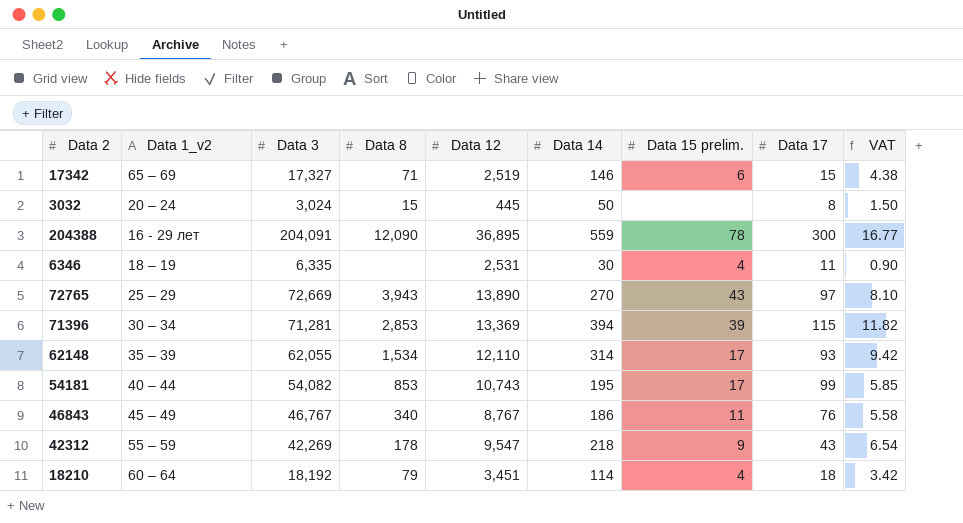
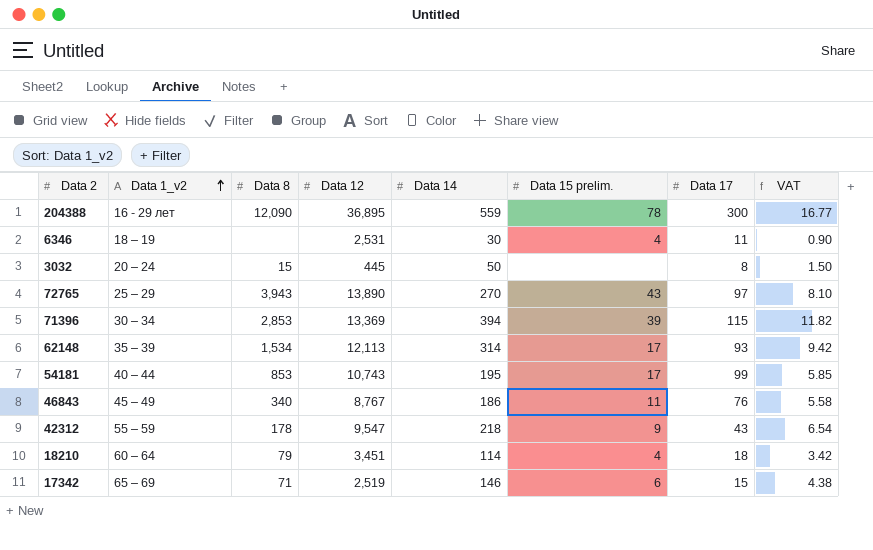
row order: none -> Data 1_v2 ascending
column Data 3 | position: 3 -> none
62148 | Data 12: 12,110 -> 12,113

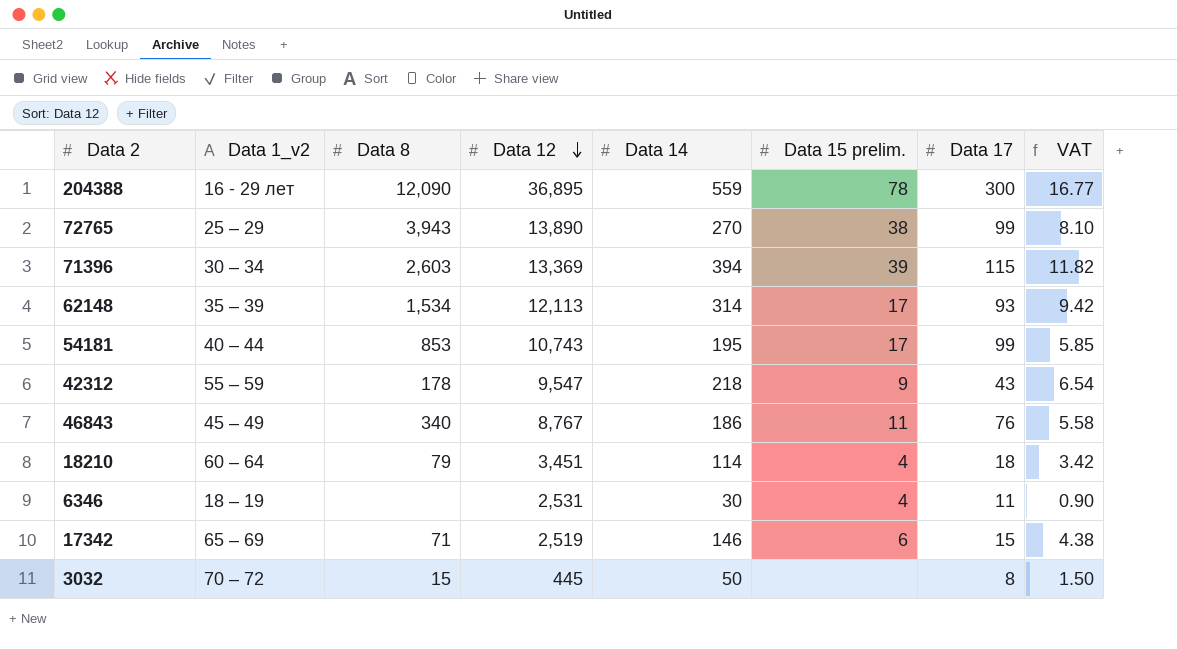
row order: Data 1_v2 ascending -> Data 12 descending
72765 | Data 15 prelim.: 43 -> 38
72765 | Data 17: 97 -> 99
71396 | Data 8: 2,853 -> 2,603
3032 | Data 1_v2: 20 – 24 -> 70 – 72

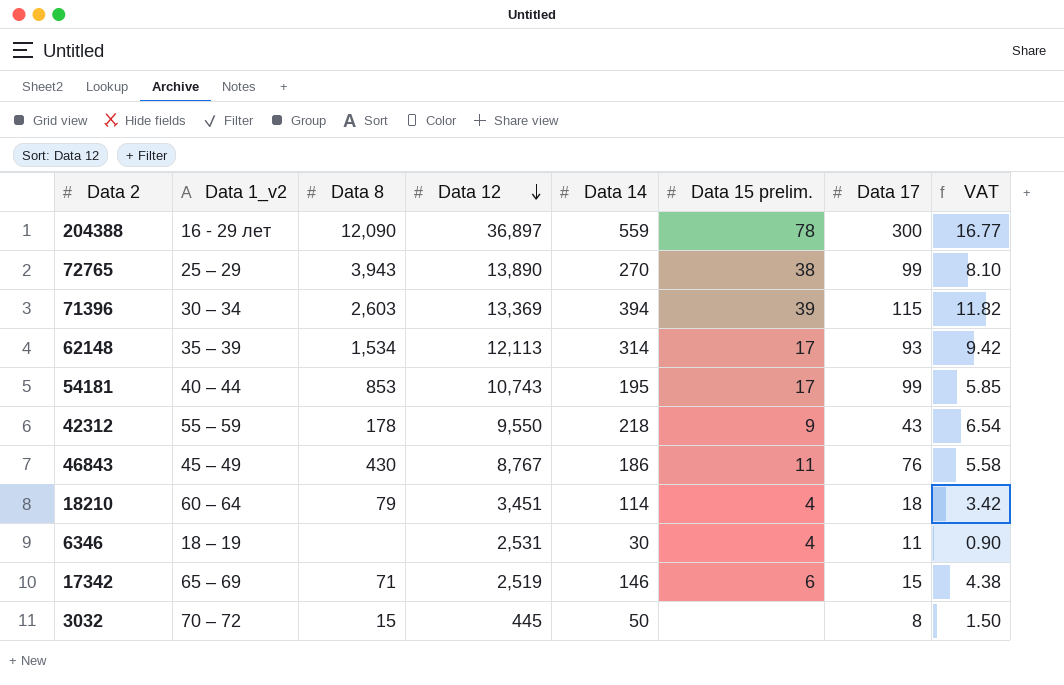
204388 | Data 12: 36,895 -> 36,897
42312 | Data 12: 9,547 -> 9,550
46843 | Data 8: 340 -> 430

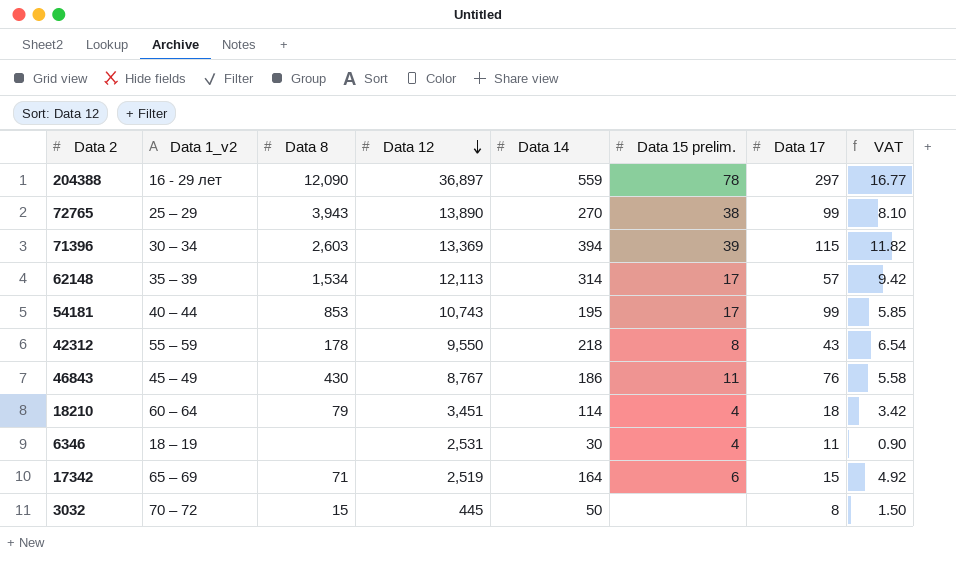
204388 | Data 17: 300 -> 297
62148 | Data 17: 93 -> 57
42312 | Data 15 prelim.: 9 -> 8
17342 | Data 14: 146 -> 164
17342 | VAT: 4.38 -> 4.92

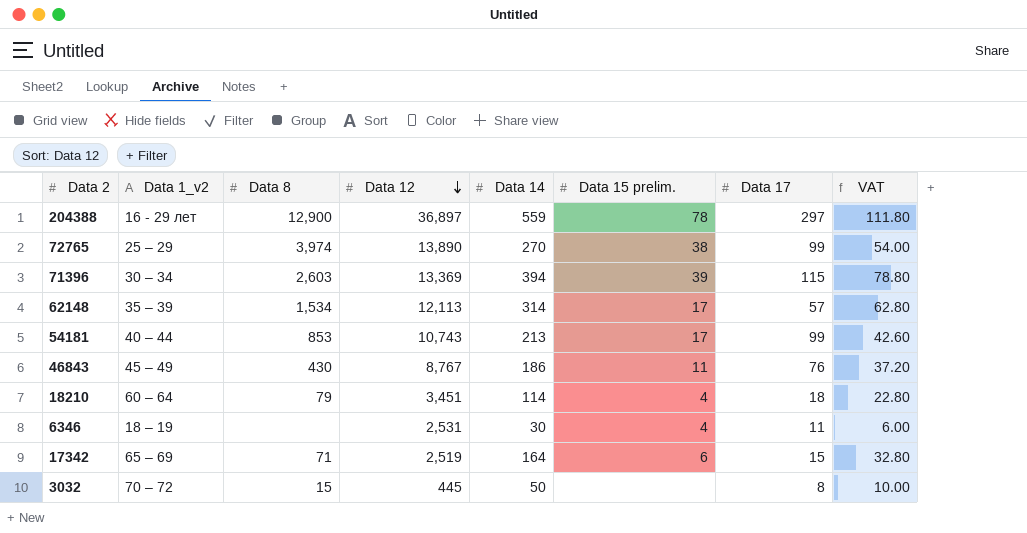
column VAT | formula: [Data 14] * 0.03 -> [Data 14] * 0.2
row 42312: 55 – 59 | 178 | 9,550 | 218 | 8 | 43 | 6.54 -> none
204388 | Data 8: 12,090 -> 12,900
72765 | Data 8: 3,943 -> 3,974
54181 | Data 14: 195 -> 213

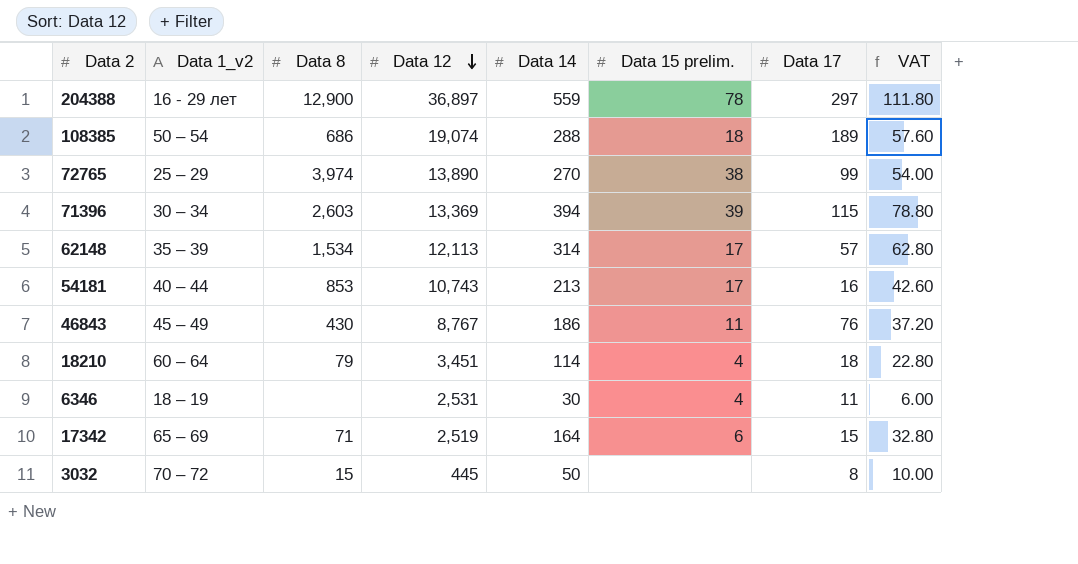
row 108385: none -> 50 – 54 | 686 | 19,074 | 288 | 18 | 189 | 57.60
54181 | Data 17: 99 -> 16

